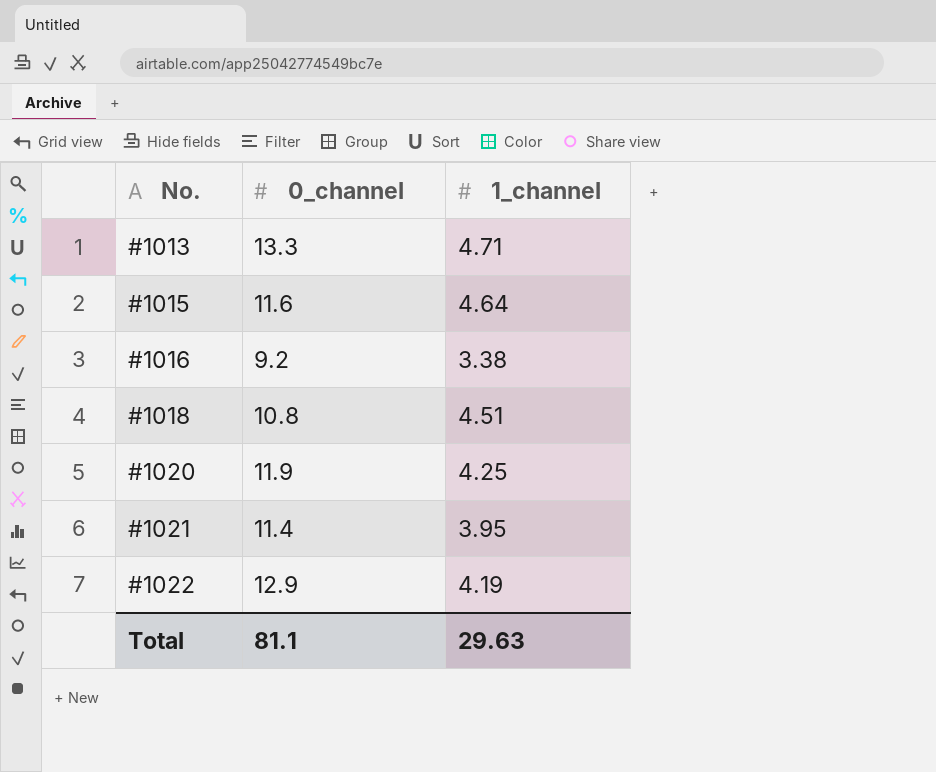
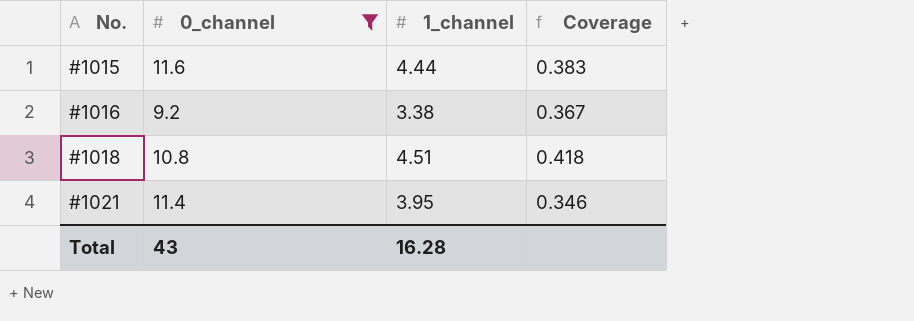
filter: none -> 0_channel <= 11.6
column Coverage | formula: none -> [1_channel] / [0_channel]
#1015 | 1_channel: 4.64 -> 4.44
Total | 0_channel: 81.1 -> 43
Total | 1_channel: 29.63 -> 16.28

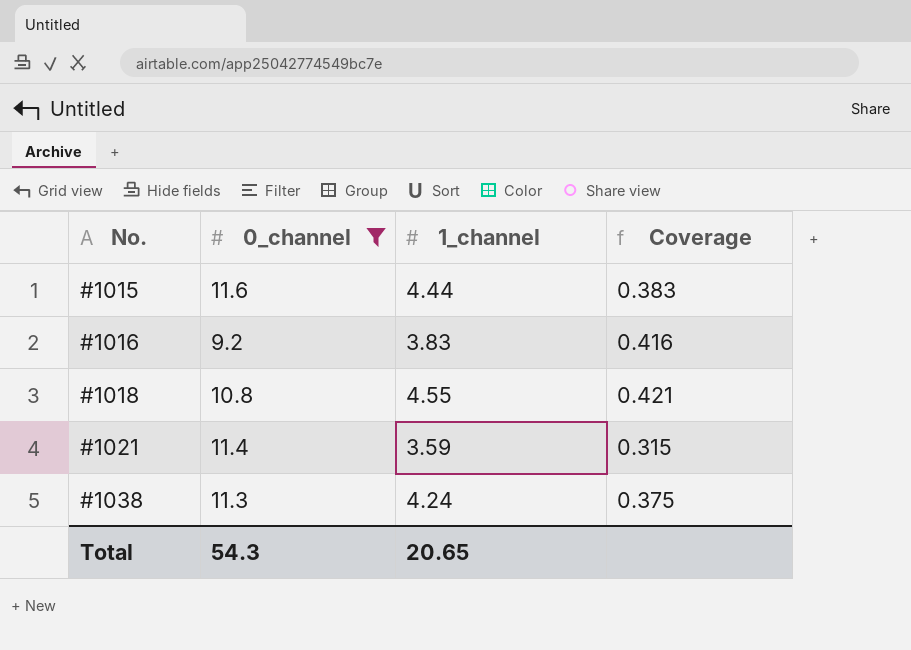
#1016 | 1_channel: 3.38 -> 3.83
#1016 | Coverage: 0.367 -> 0.416
#1018 | 1_channel: 4.51 -> 4.55
#1018 | Coverage: 0.418 -> 0.421
#1021 | 1_channel: 3.95 -> 3.59
#1021 | Coverage: 0.346 -> 0.315
row #1038: none -> 11.3 | 4.24 | 0.375
Total | 0_channel: 43 -> 54.3
Total | 1_channel: 16.28 -> 20.65

